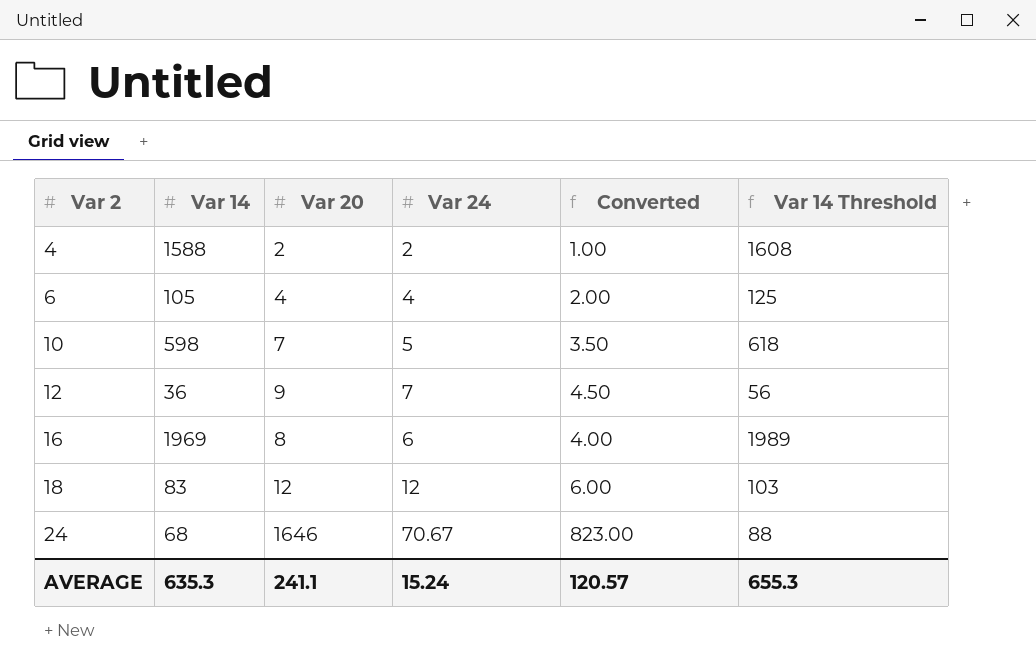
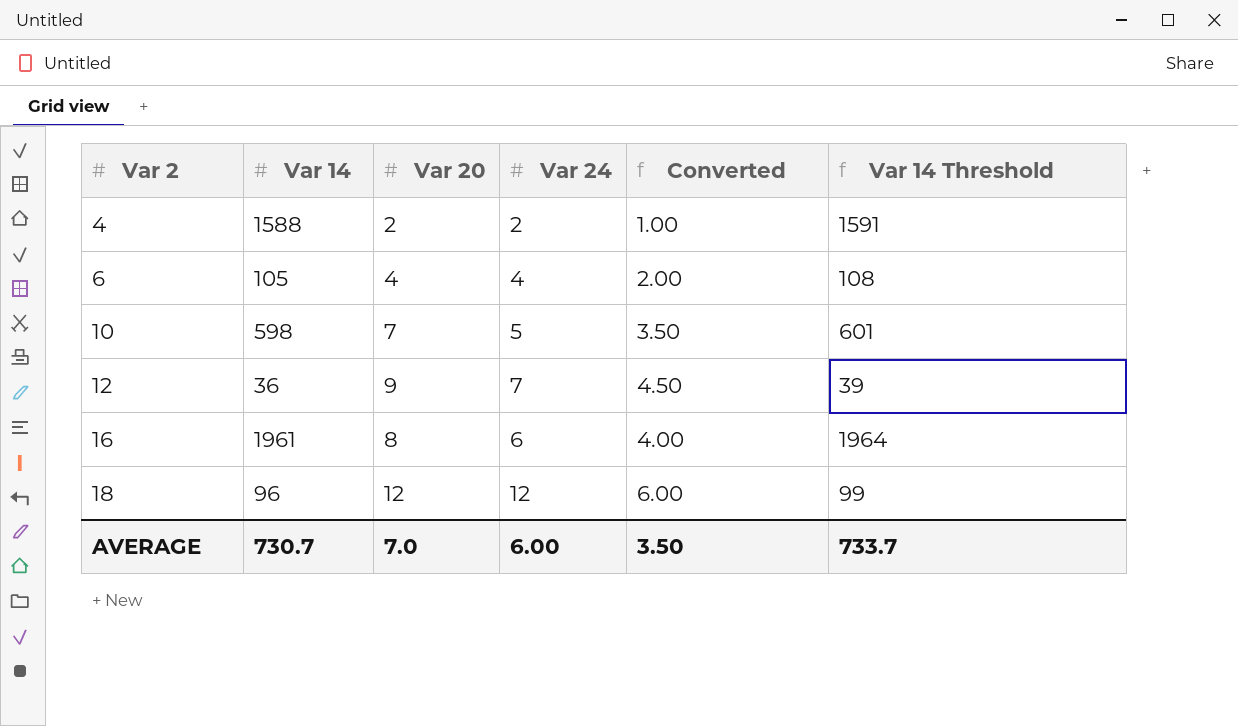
column Var 14 Threshold | formula: [Var 14] + 20 -> [Var 14] + 3
row 24: 68 | 1646 | 70.67 | 823.00 | 88 -> none
16 | Var 14: 1969 -> 1961
18 | Var 14: 83 -> 96
AVERAGE | Var 14: 635.3 -> 730.7
AVERAGE | Var 20: 241.1 -> 7.0
AVERAGE | Var 24: 15.24 -> 6.00
AVERAGE | Converted: 120.57 -> 3.50
AVERAGE | Var 14 Threshold: 655.3 -> 733.7

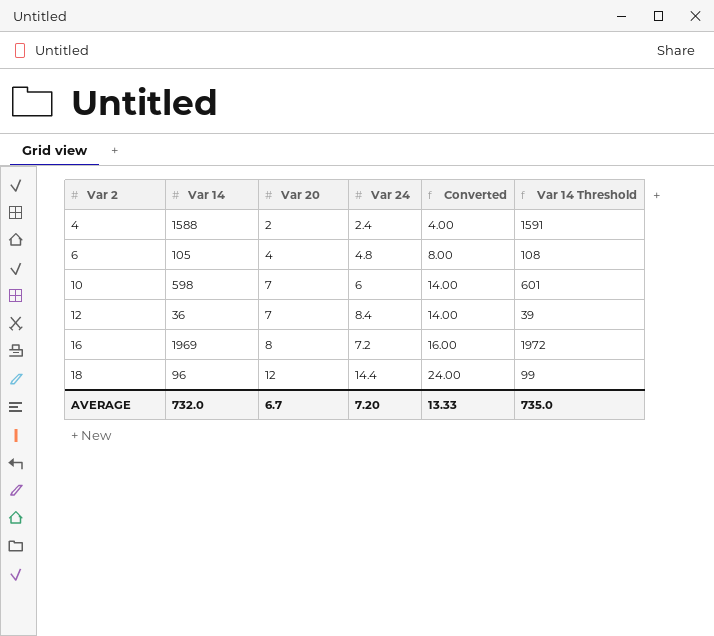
column Converted | formula: [Var 20] * 0.5 -> [Var 20] * 2
4 | Var 24: 2 -> 2.4
6 | Var 24: 4 -> 4.8
10 | Var 24: 5 -> 6
12 | Var 20: 9 -> 7
12 | Var 24: 7 -> 8.4
16 | Var 14: 1961 -> 1969
16 | Var 24: 6 -> 7.2
16 | Var 14 Threshold: 1964 -> 1972
18 | Var 24: 12 -> 14.4
AVERAGE | Var 14: 730.7 -> 732.0
AVERAGE | Var 20: 7.0 -> 6.7
AVERAGE | Var 24: 6.00 -> 7.20
AVERAGE | Converted: 3.50 -> 13.33
AVERAGE | Var 14 Threshold: 733.7 -> 735.0

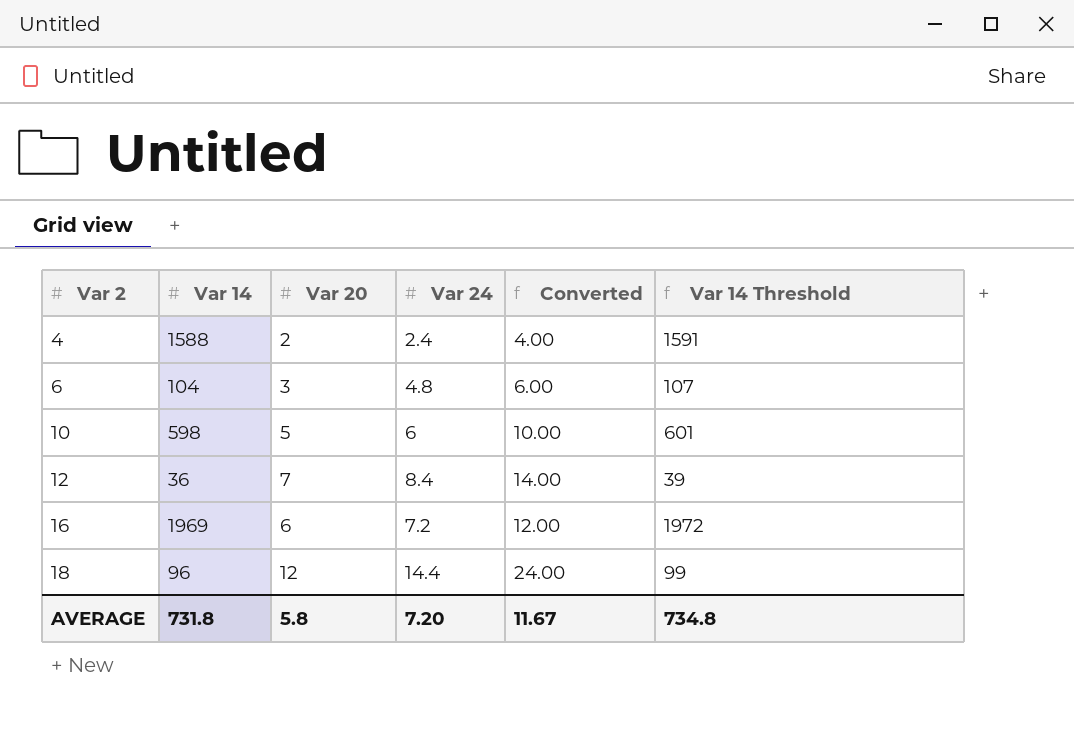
6 | Var 14: 105 -> 104
6 | Var 20: 4 -> 3
6 | Converted: 8.00 -> 6.00
6 | Var 14 Threshold: 108 -> 107
10 | Var 20: 7 -> 5
10 | Converted: 14.00 -> 10.00
16 | Var 20: 8 -> 6
16 | Converted: 16.00 -> 12.00
AVERAGE | Var 14: 732.0 -> 731.8
AVERAGE | Var 20: 6.7 -> 5.8
AVERAGE | Converted: 13.33 -> 11.67
AVERAGE | Var 14 Threshold: 735.0 -> 734.8

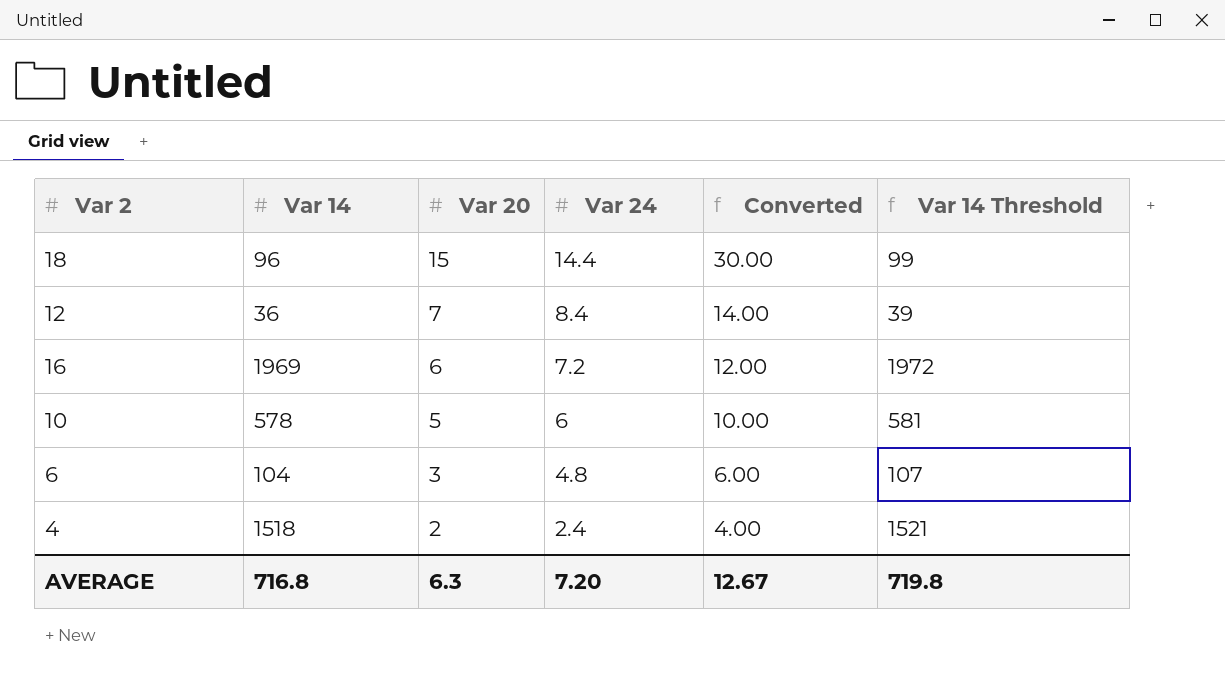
row order: Var 2 ascending -> Var 20 descending
18 | Var 20: 12 -> 15
18 | Converted: 24.00 -> 30.00
10 | Var 14: 598 -> 578
10 | Var 14 Threshold: 601 -> 581
4 | Var 14: 1588 -> 1518
4 | Var 14 Threshold: 1591 -> 1521
AVERAGE | Var 14: 731.8 -> 716.8
AVERAGE | Var 20: 5.8 -> 6.3
AVERAGE | Converted: 11.67 -> 12.67
AVERAGE | Var 14 Threshold: 734.8 -> 719.8

